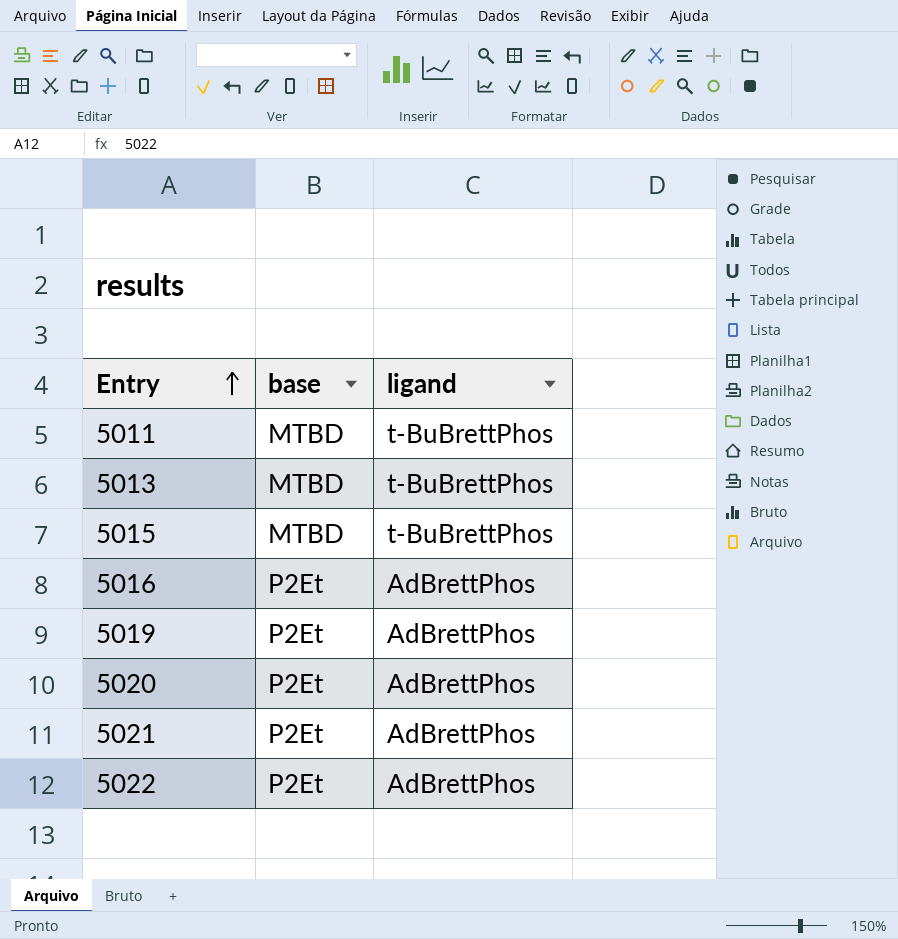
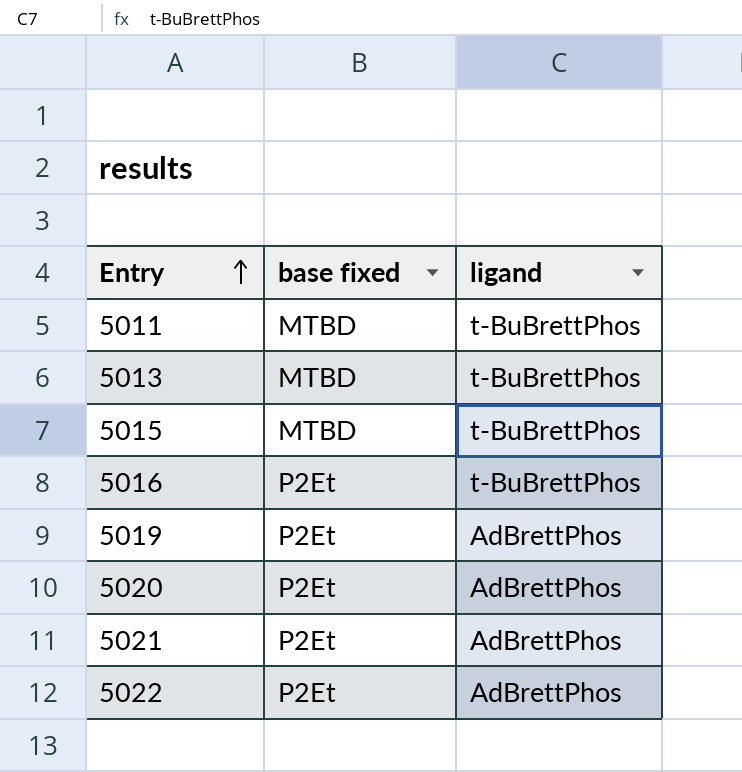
column name: base -> base fixed
5016 | ligand: AdBrettPhos -> t-BuBrettPhos

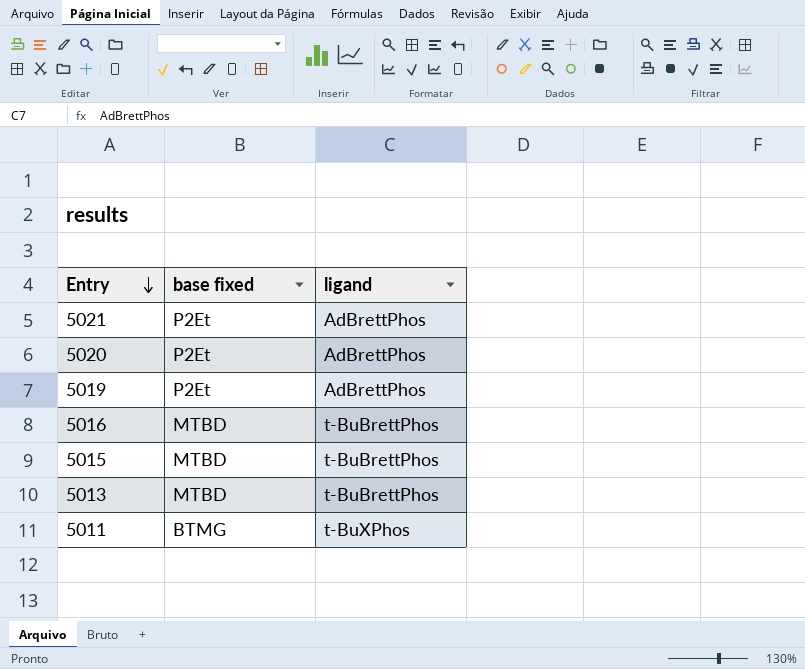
row order: Entry ascending -> Entry descending
row 5022: P2Et | AdBrettPhos -> none
5016 | base fixed: P2Et -> MTBD
5011 | base fixed: MTBD -> BTMG
5011 | ligand: t-BuBrettPhos -> t-BuXPhos

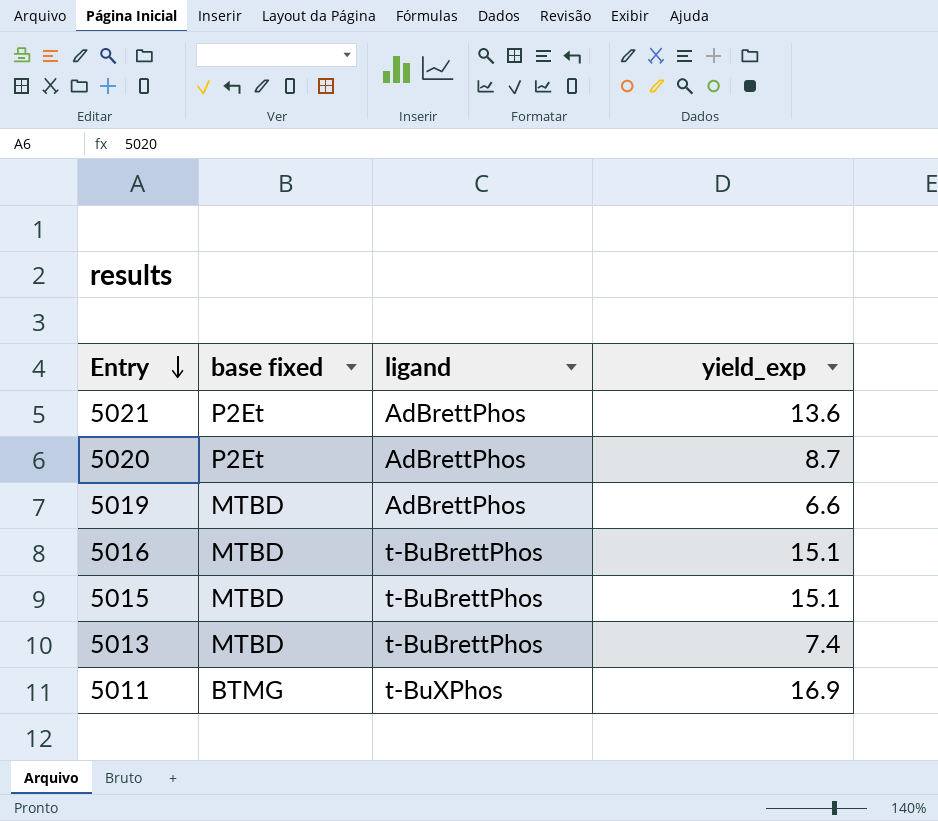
column yield_exp | position: none -> 4
5019 | base fixed: P2Et -> MTBD

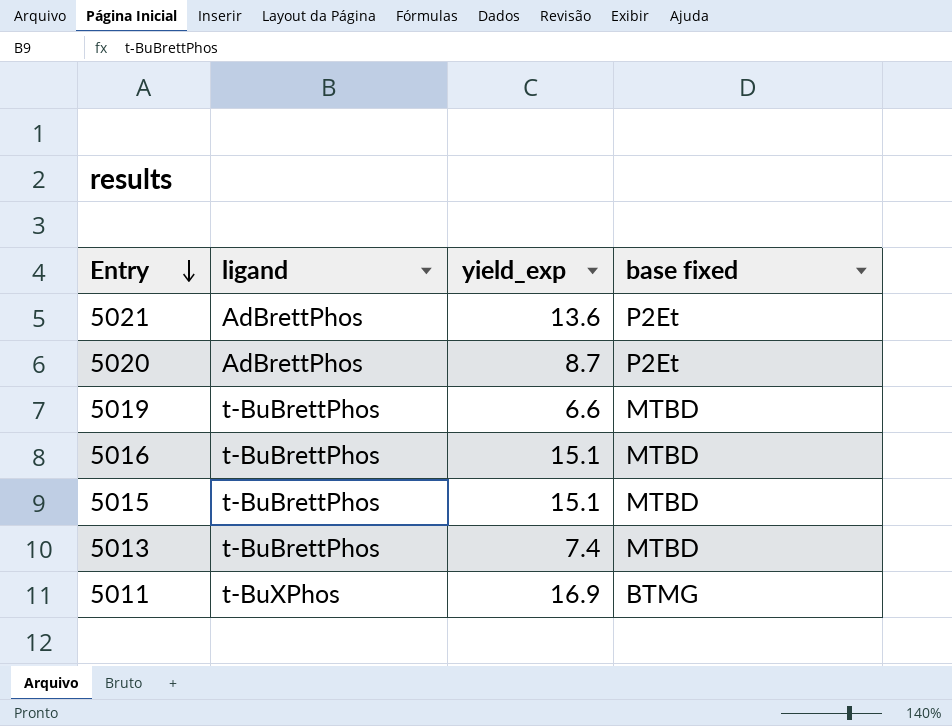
column base fixed | position: 2 -> 4
5019 | ligand: AdBrettPhos -> t-BuBrettPhos

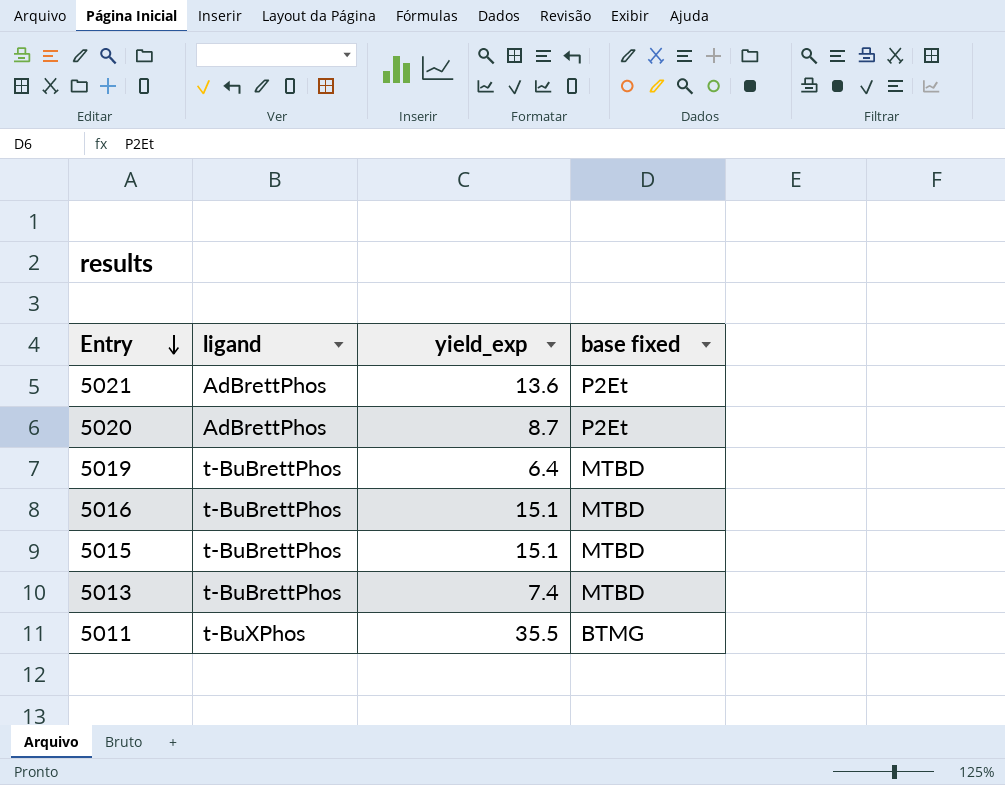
5019 | yield_exp: 6.6 -> 6.4
5011 | yield_exp: 16.9 -> 35.5

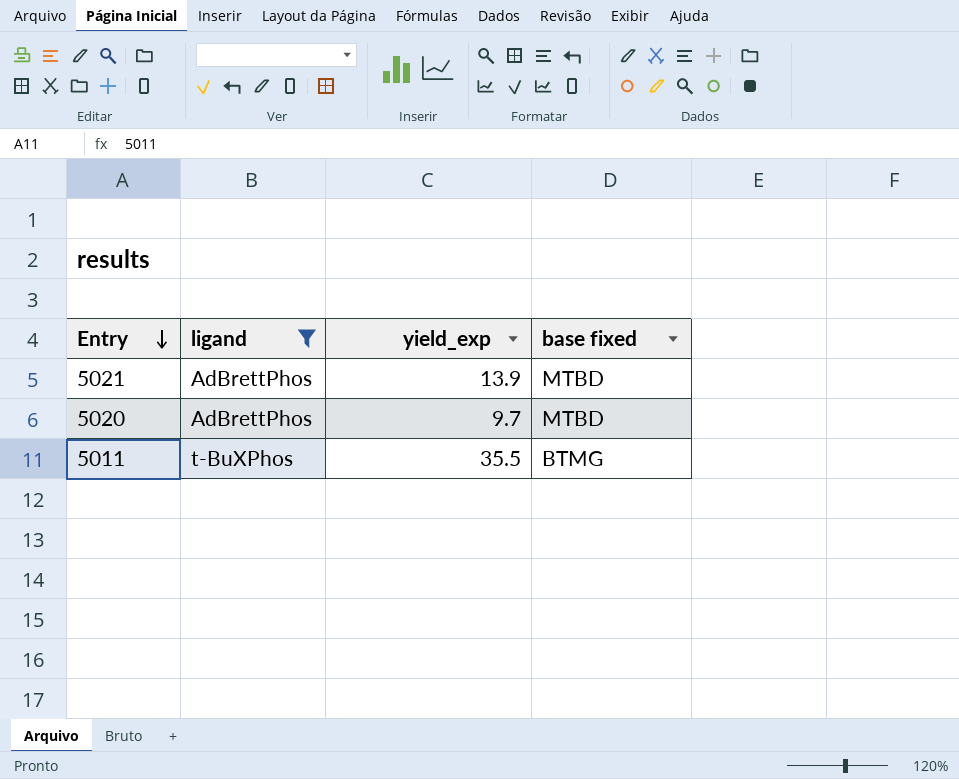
filter: none -> ligand != t-BuBrettPhos
5021 | yield_exp: 13.6 -> 13.9
5021 | base fixed: P2Et -> MTBD
5020 | yield_exp: 8.7 -> 9.7
5020 | base fixed: P2Et -> MTBD

